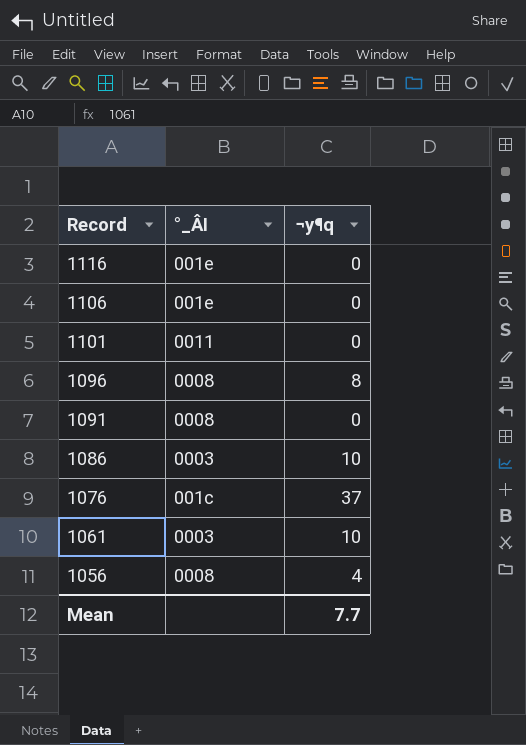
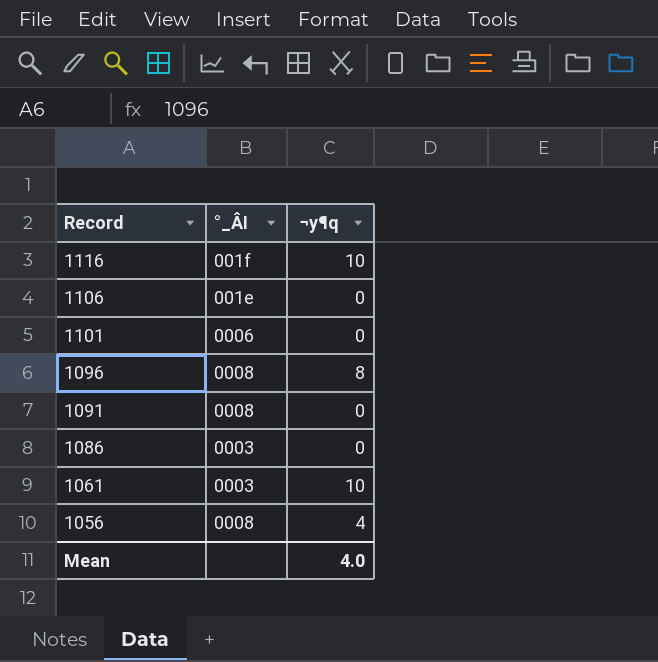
row 1076: 001c | 37 -> none
1116 | °_ÂI: 001e -> 001f
1116 | ¬y¶q: 0 -> 10
1101 | °_ÂI: 0011 -> 0006
1086 | ¬y¶q: 10 -> 0
Mean | ¬y¶q: 7.7 -> 4.0

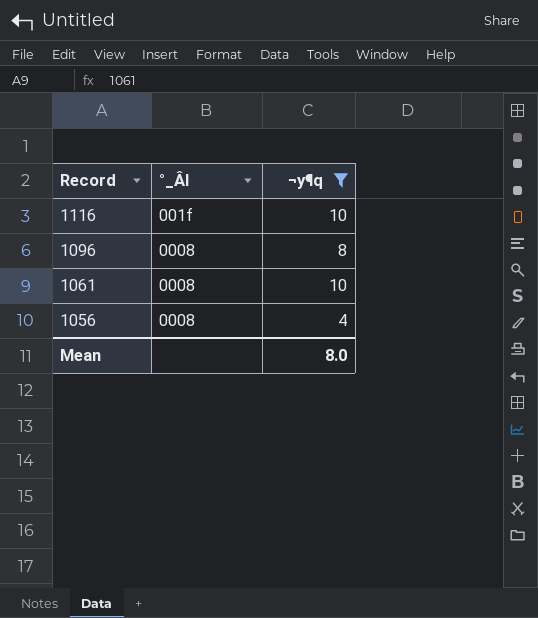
filter: none -> ¬y¶q != 0
1061 | °_ÂI: 0003 -> 0008
Mean | ¬y¶q: 4.0 -> 8.0

